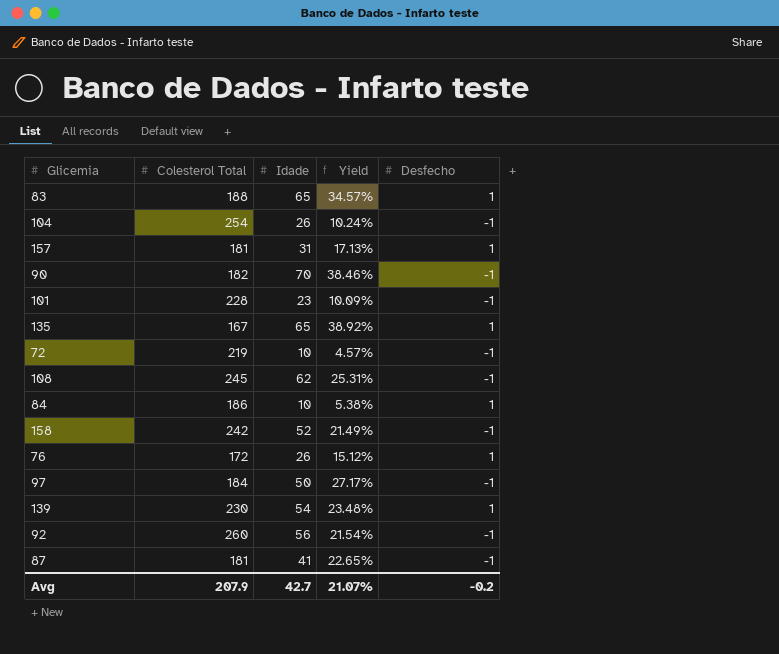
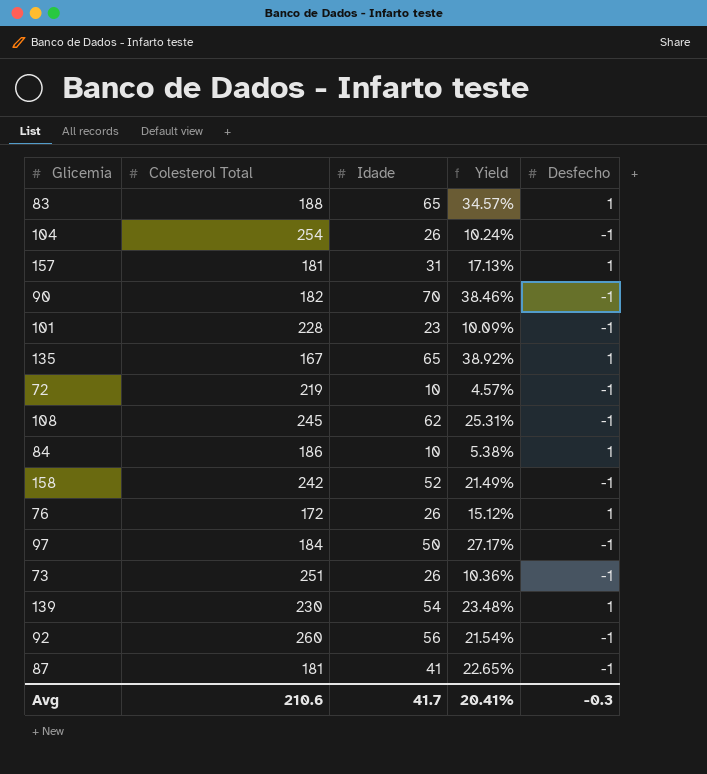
row 73: none -> 251 | 26 | 10.36% | -1
Avg | Colesterol Total: 207.9 -> 210.6
Avg | Idade: 42.7 -> 41.7
Avg | Yield: 21.07% -> 20.41%
Avg | Desfecho: -0.2 -> -0.3

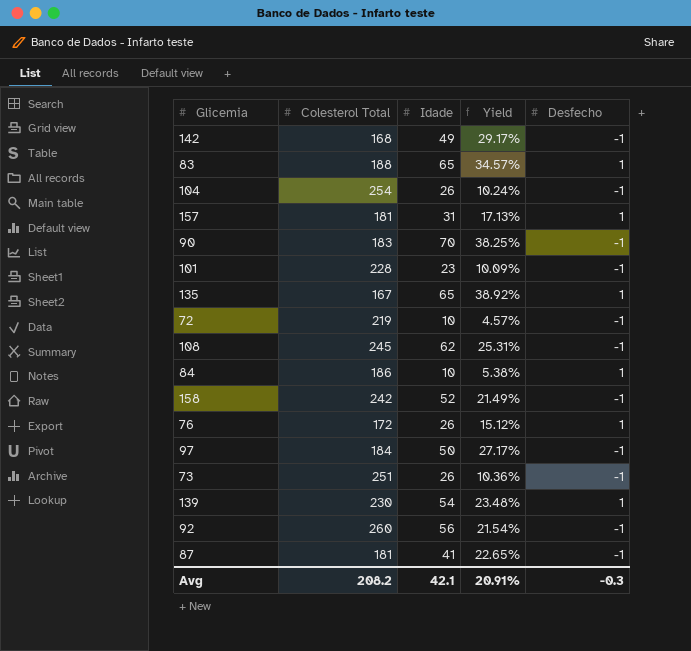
row 142: none -> 168 | 49 | 29.17% | -1
90 | Colesterol Total: 182 -> 183
90 | Yield: 38.46% -> 38.25%
Avg | Colesterol Total: 210.6 -> 208.2
Avg | Idade: 41.7 -> 42.1
Avg | Yield: 20.41% -> 20.91%

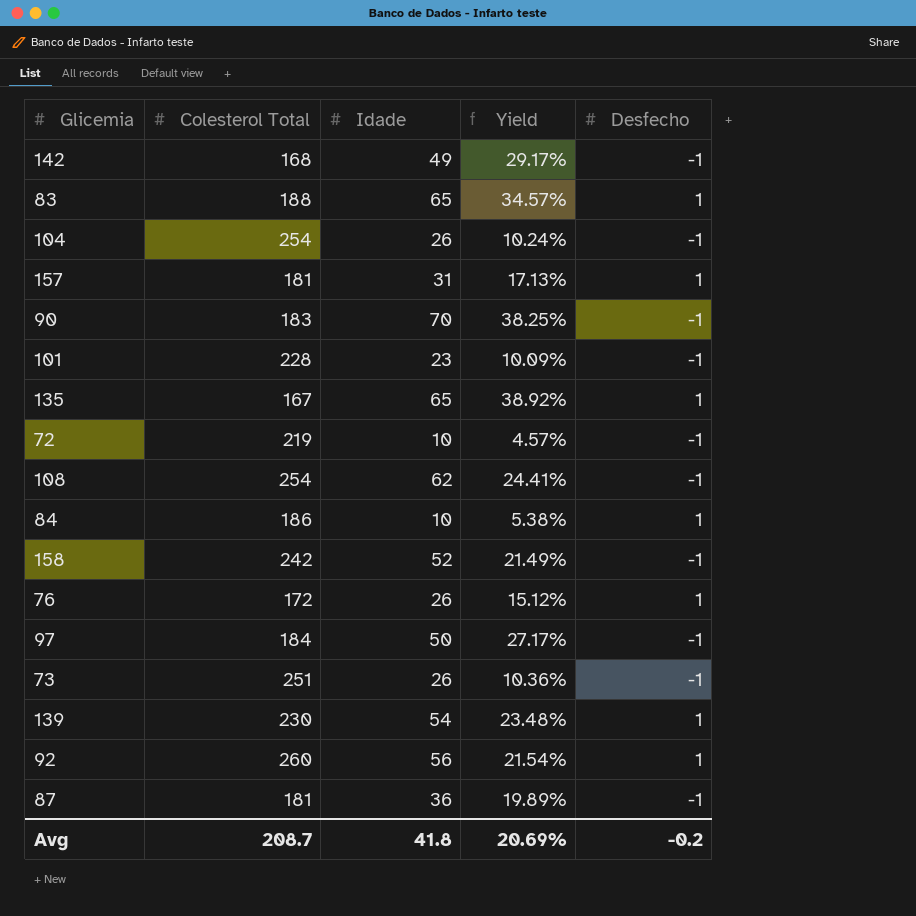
108 | Colesterol Total: 245 -> 254
108 | Yield: 25.31% -> 24.41%
92 | Desfecho: -1 -> 1
87 | Idade: 41 -> 36
87 | Yield: 22.65% -> 19.89%
Avg | Colesterol Total: 208.2 -> 208.7
Avg | Idade: 42.1 -> 41.8
Avg | Yield: 20.91% -> 20.69%
Avg | Desfecho: -0.3 -> -0.2

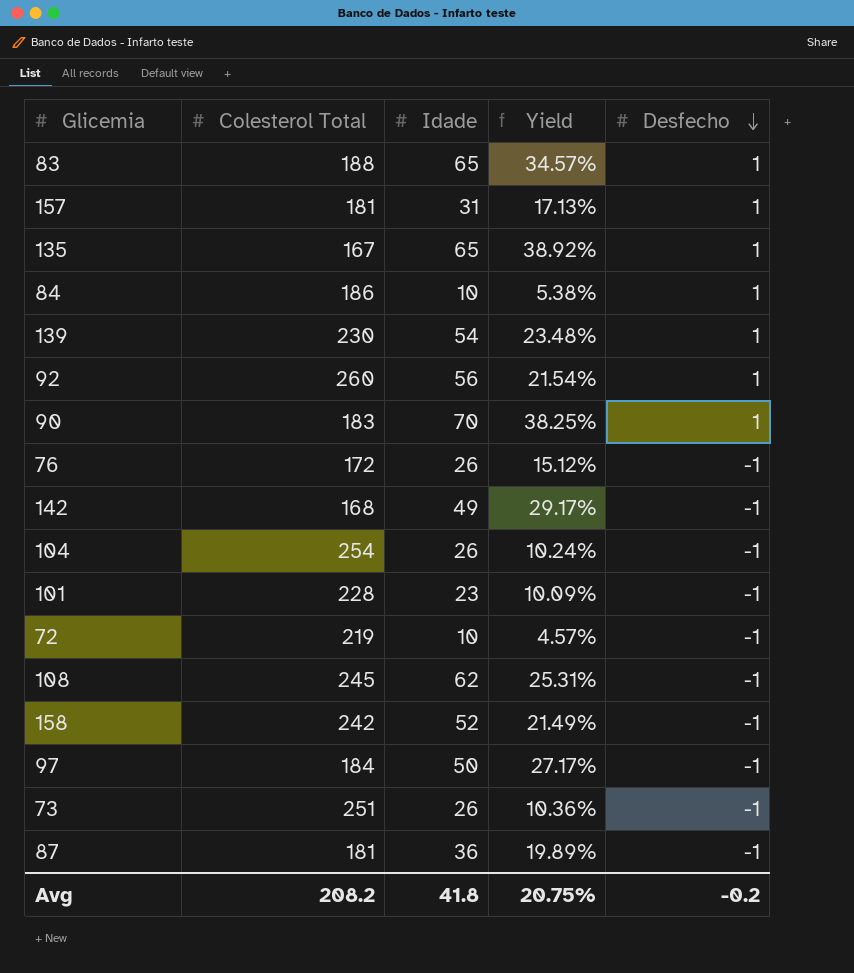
row order: none -> Desfecho descending
90 | Desfecho: -1 -> 1
76 | Desfecho: 1 -> -1
108 | Colesterol Total: 254 -> 245
108 | Yield: 24.41% -> 25.31%
Avg | Colesterol Total: 208.7 -> 208.2
Avg | Yield: 20.69% -> 20.75%

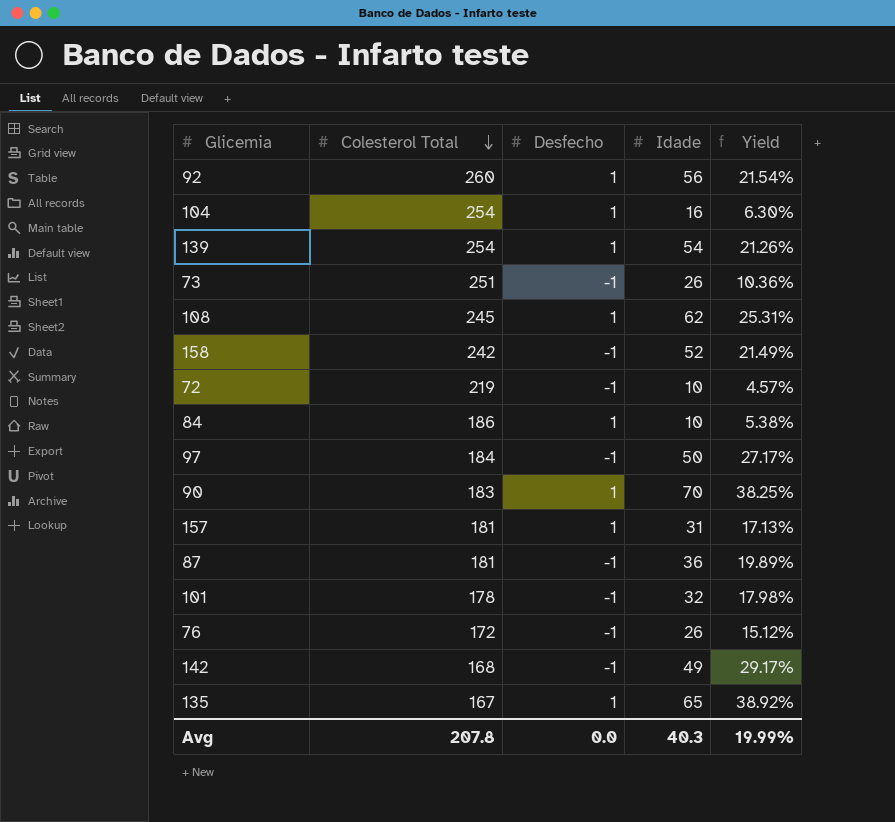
row order: Desfecho descending -> Colesterol Total descending
column Desfecho | position: 5 -> 3
row 83: 188 | 65 | 34.57% | 1 -> none
104 | Desfecho: -1 -> 1
104 | Idade: 26 -> 16
104 | Yield: 10.24% -> 6.30%
139 | Colesterol Total: 230 -> 254
139 | Yield: 23.48% -> 21.26%
108 | Desfecho: -1 -> 1
101 | Colesterol Total: 228 -> 178
101 | Idade: 23 -> 32
101 | Yield: 10.09% -> 17.98%
Avg | Colesterol Total: 208.2 -> 207.8
Avg | Desfecho: -0.2 -> 0.0
Avg | Idade: 41.8 -> 40.3
Avg | Yield: 20.75% -> 19.99%

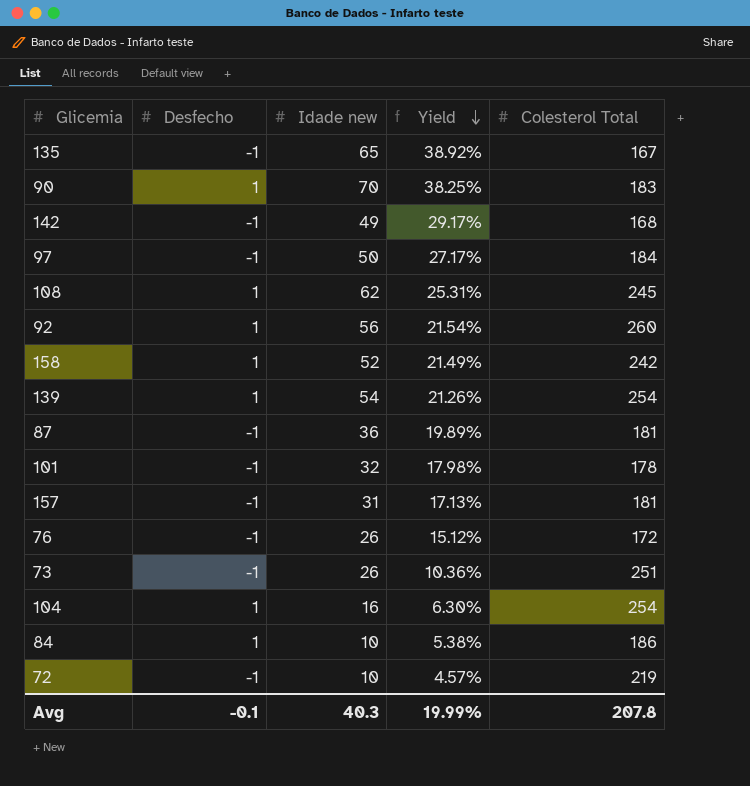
row order: Colesterol Total descending -> Yield descending
column name: Idade -> Idade new
column Colesterol Total | position: 2 -> 5
135 | Desfecho: 1 -> -1
158 | Desfecho: -1 -> 1
157 | Desfecho: 1 -> -1
Avg | Desfecho: 0.0 -> -0.1

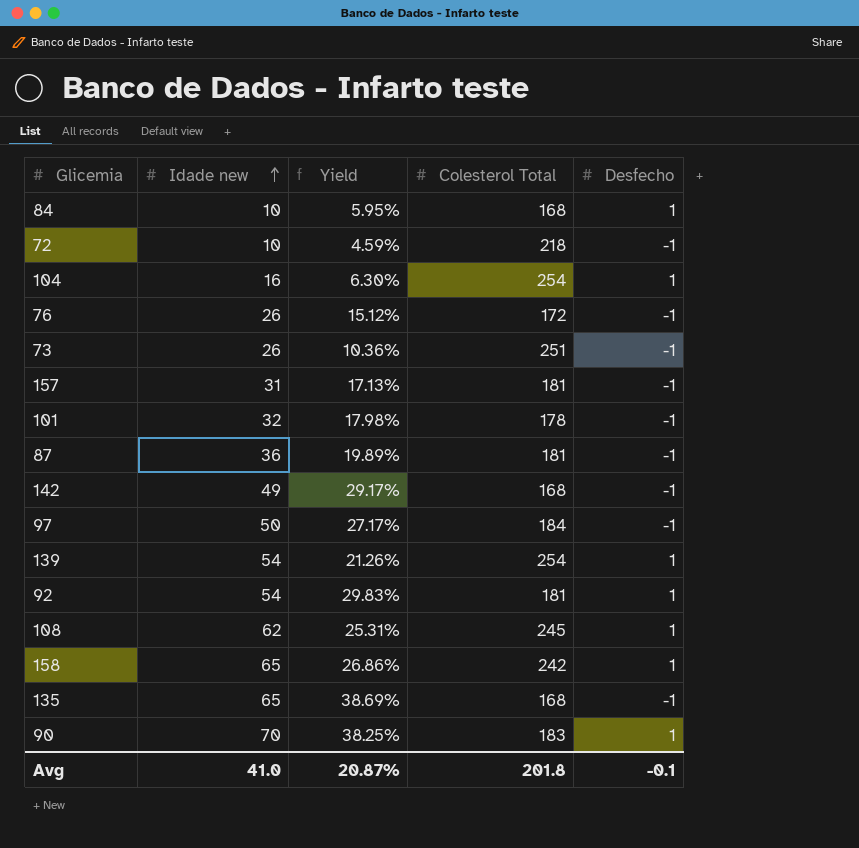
row order: Yield descending -> Idade new ascending
column Desfecho | position: 2 -> 5
84 | Yield: 5.38% -> 5.95%
84 | Colesterol Total: 186 -> 168
72 | Yield: 4.57% -> 4.59%
72 | Colesterol Total: 219 -> 218
92 | Idade new: 56 -> 54
92 | Yield: 21.54% -> 29.83%
92 | Colesterol Total: 260 -> 181
158 | Idade new: 52 -> 65
158 | Yield: 21.49% -> 26.86%
135 | Yield: 38.92% -> 38.69%
135 | Colesterol Total: 167 -> 168
Avg | Idade new: 40.3 -> 41.0
Avg | Yield: 19.99% -> 20.87%
Avg | Colesterol Total: 207.8 -> 201.8

